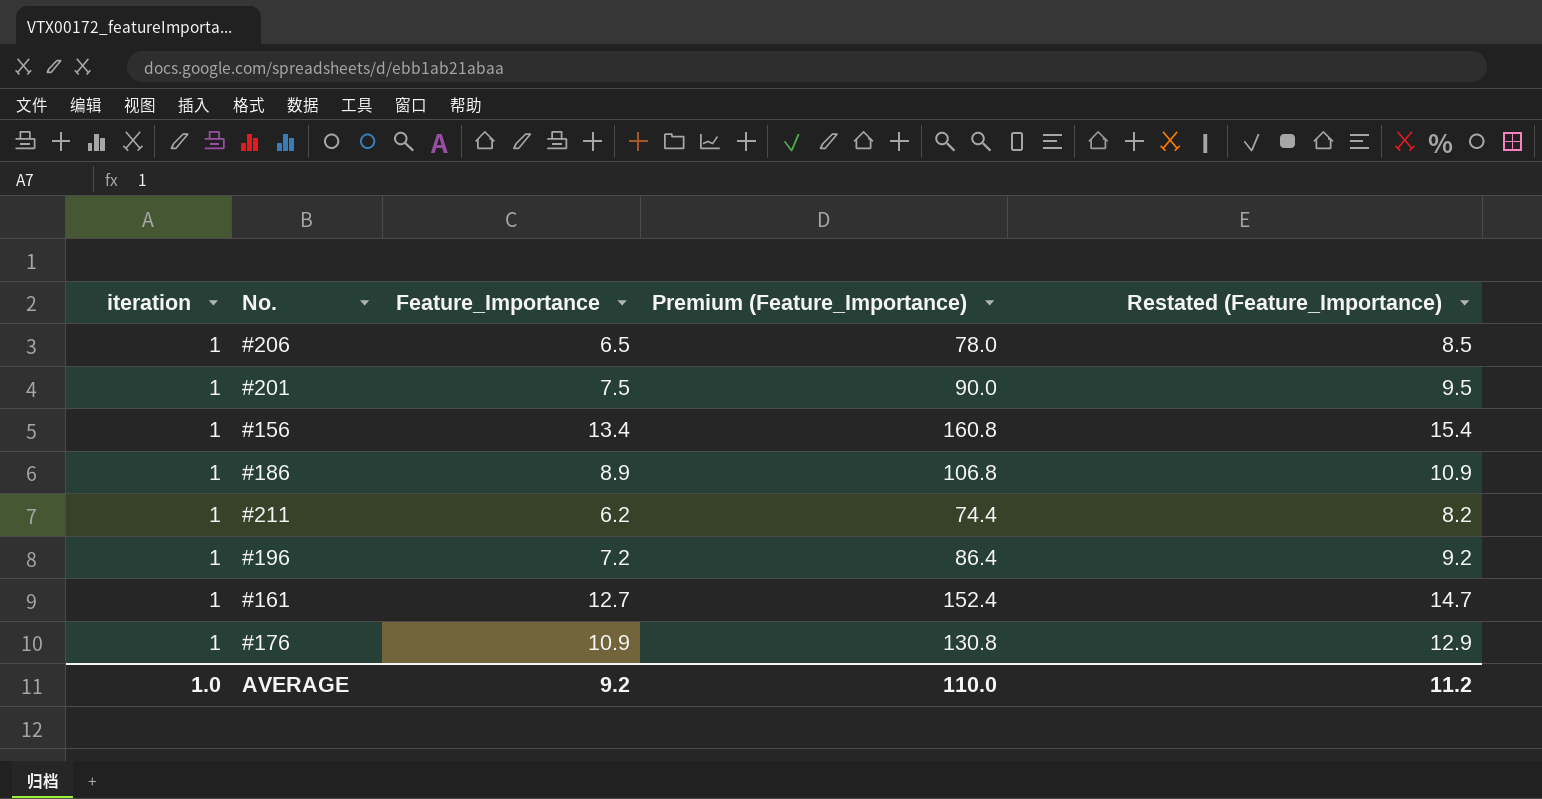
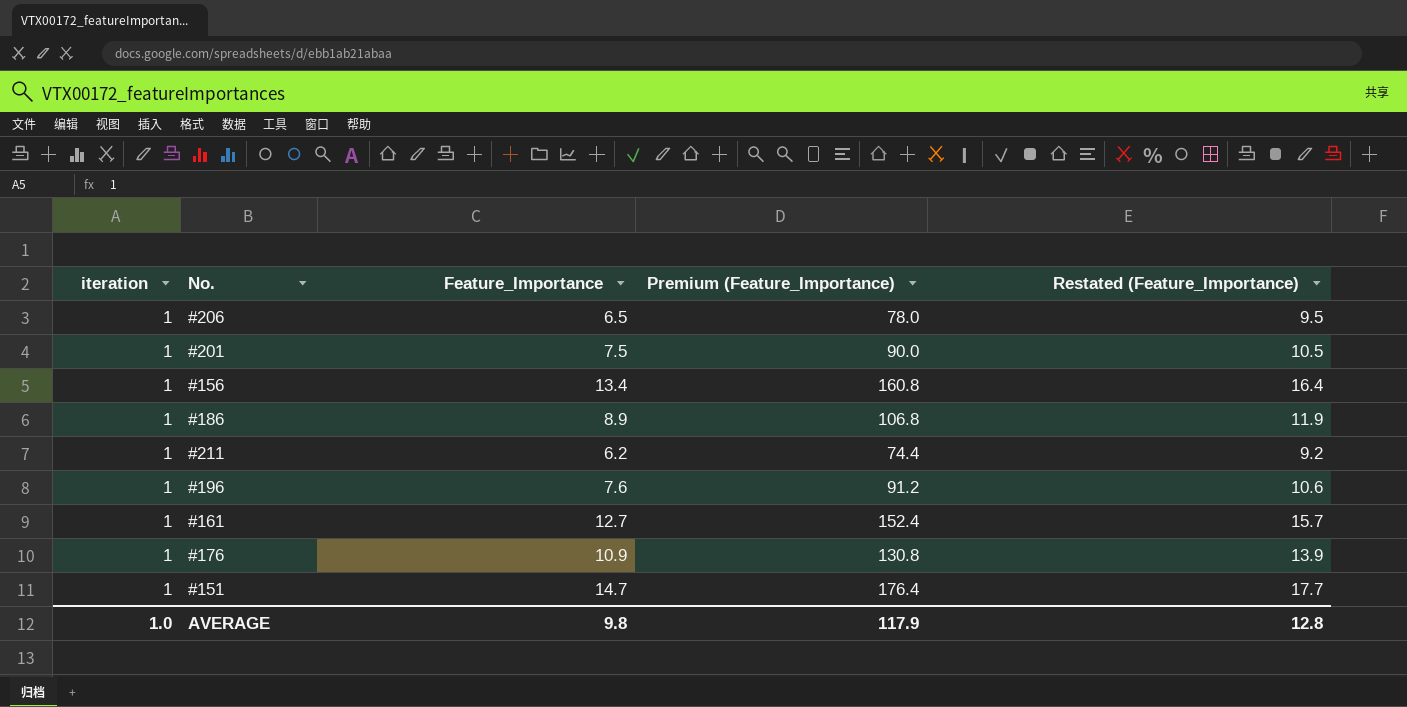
column Restated (Feature_Importance) | formula: [Feature_Importance] + 2 -> [Feature_Importance] + 3
#196 | Feature_Importance: 7.2 -> 7.6
#196 | Premium (Feature_Importance): 86.4 -> 91.2
row #151: none -> 1 | 14.7 | 176.4 | 17.7
AVERAGE | Feature_Importance: 9.2 -> 9.8
AVERAGE | Premium (Feature_Importance): 110.0 -> 117.9
AVERAGE | Restated (Feature_Importance): 11.2 -> 12.8

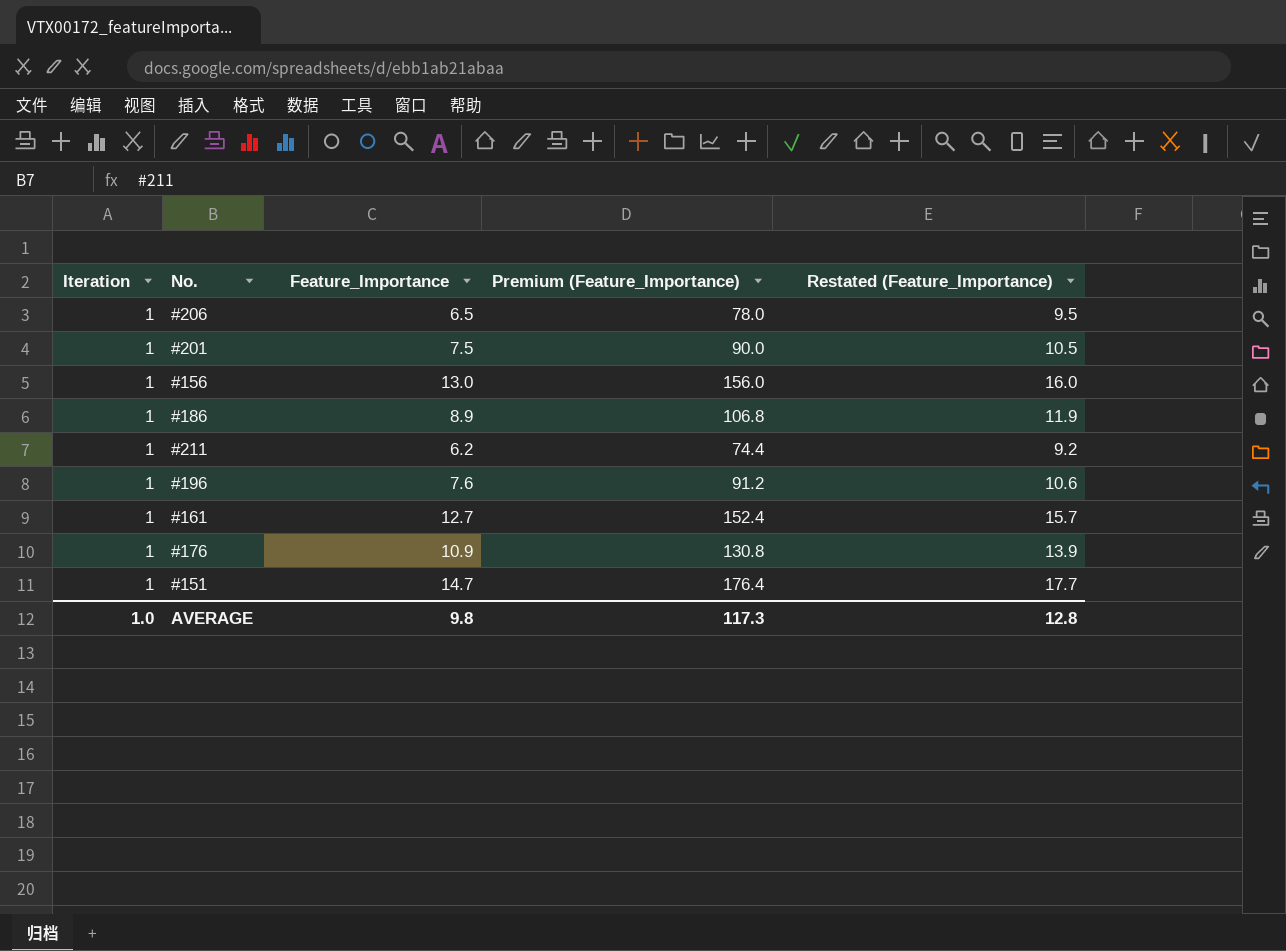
column name: iteration -> Iteration
#156 | Feature_Importance: 13.4 -> 13.0
#156 | Premium (Feature_Importance): 160.8 -> 156.0
#156 | Restated (Feature_Importance): 16.4 -> 16.0
AVERAGE | Premium (Feature_Importance): 117.9 -> 117.3

